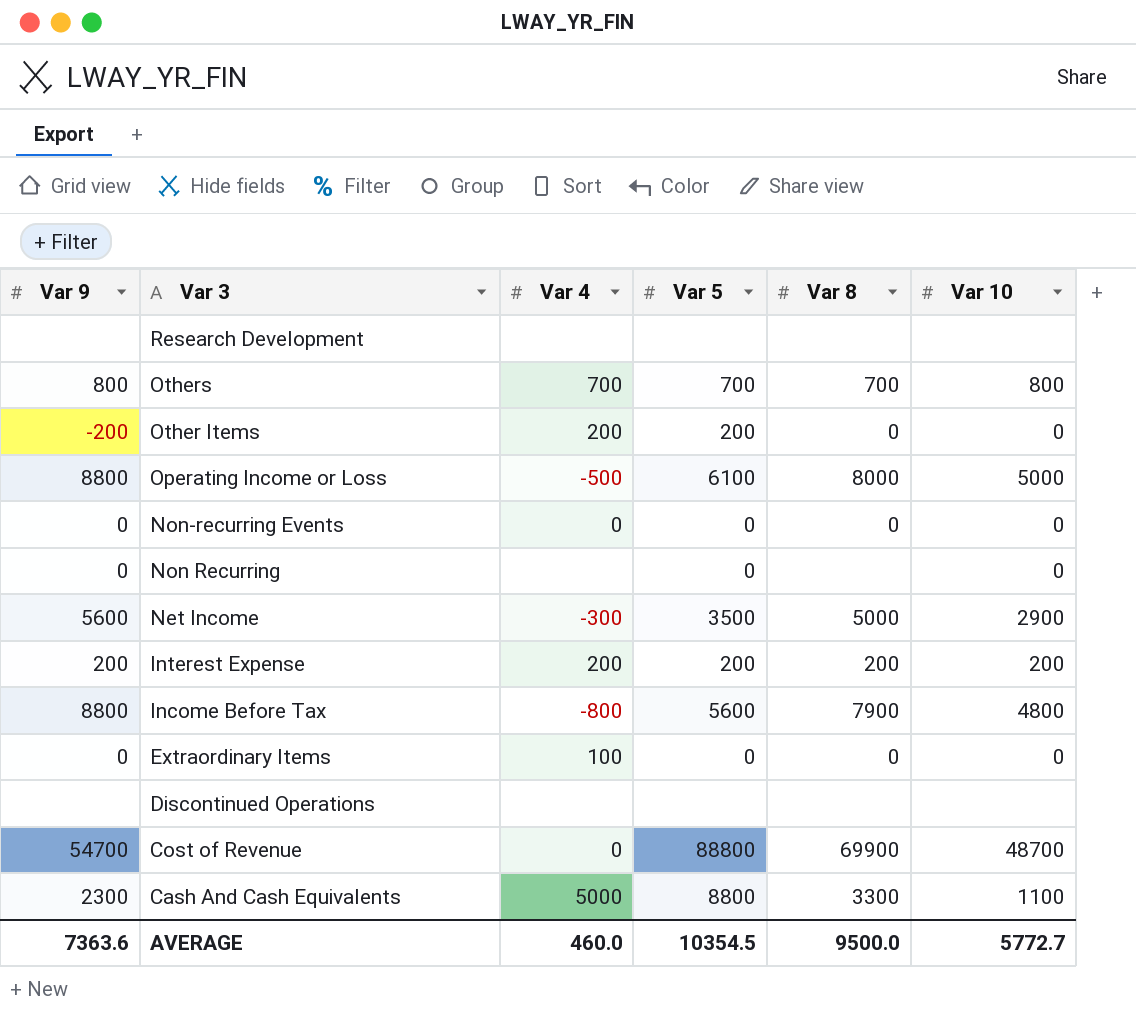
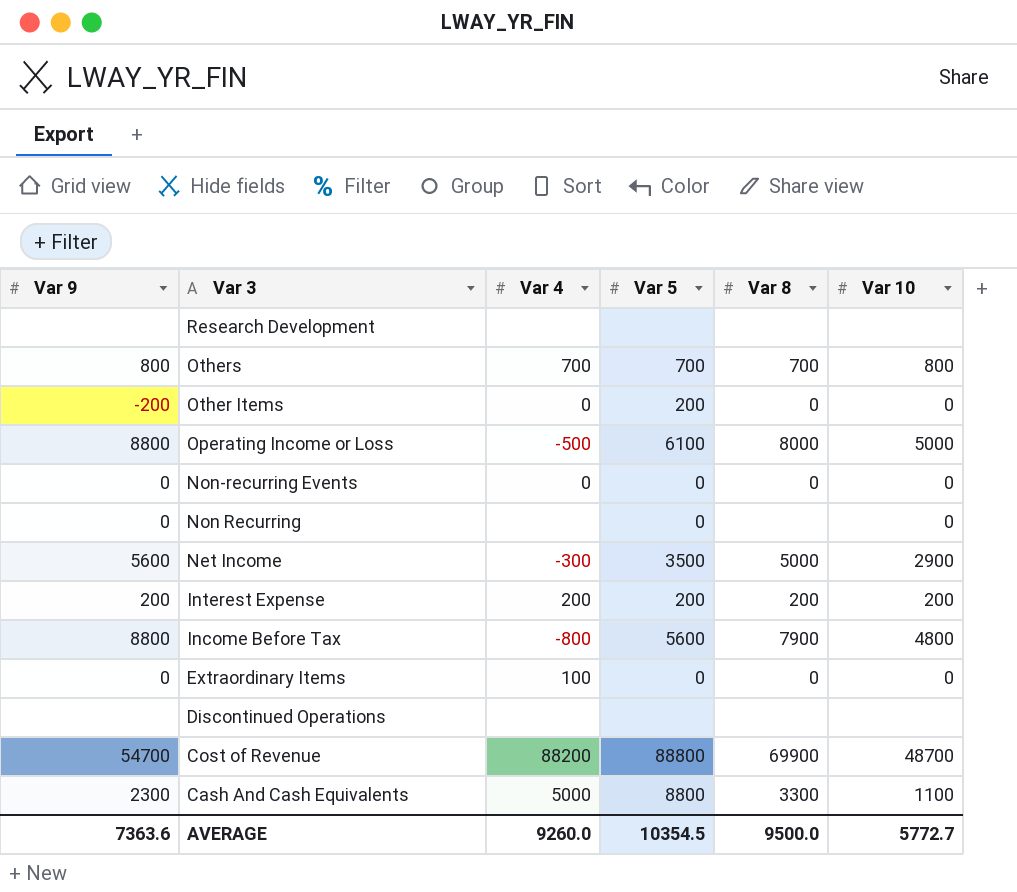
Other Items | Var 4: 200 -> 0
Cost of Revenue | Var 4: 0 -> 88200
AVERAGE | Var 4: 460.0 -> 9260.0

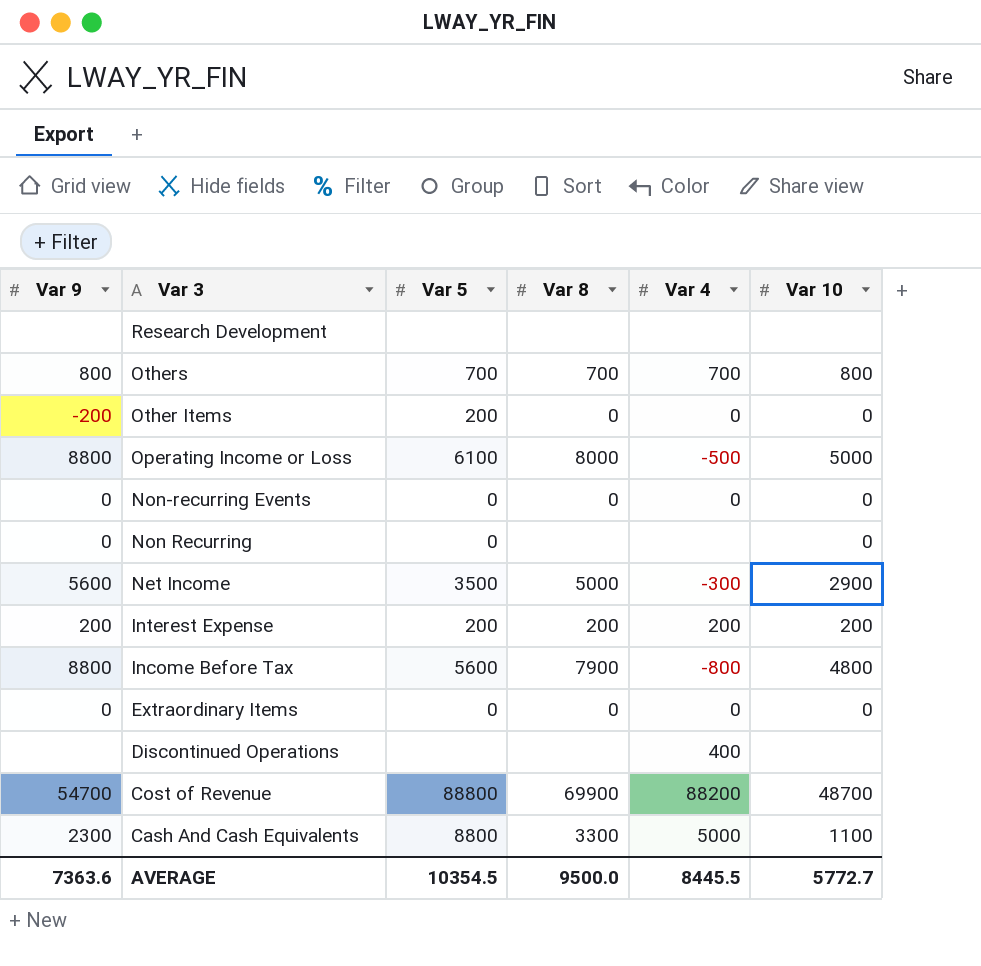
column Var 4 | position: 3 -> 5
Extraordinary Items | Var 4: 100 -> 0
Discontinued Operations | Var 4: none -> 400
AVERAGE | Var 4: 9260.0 -> 8445.5

